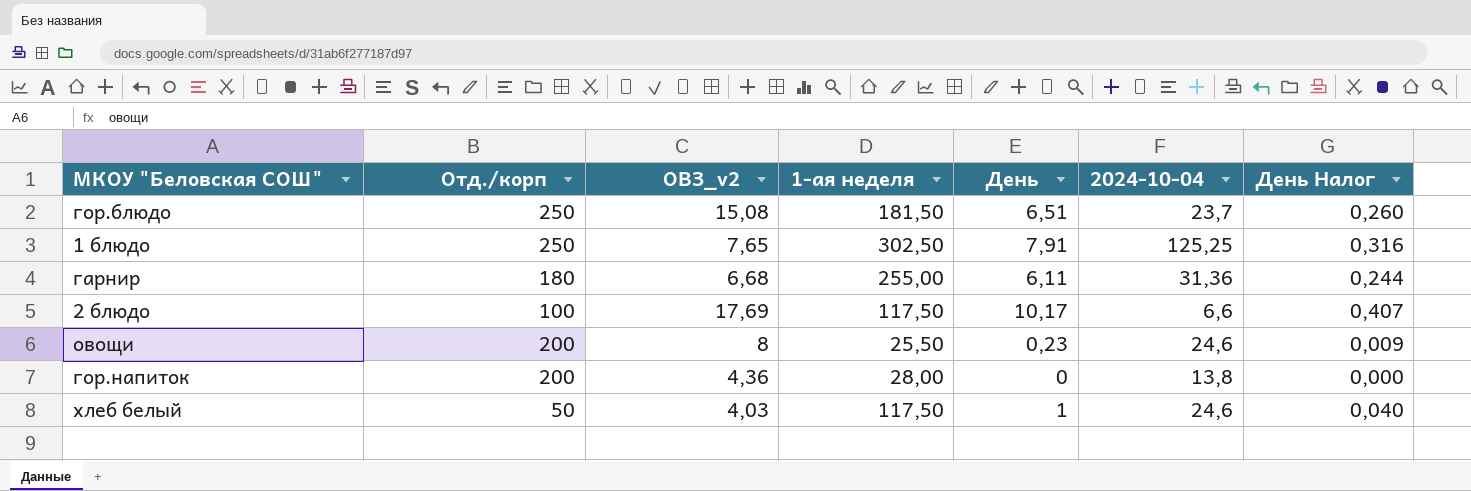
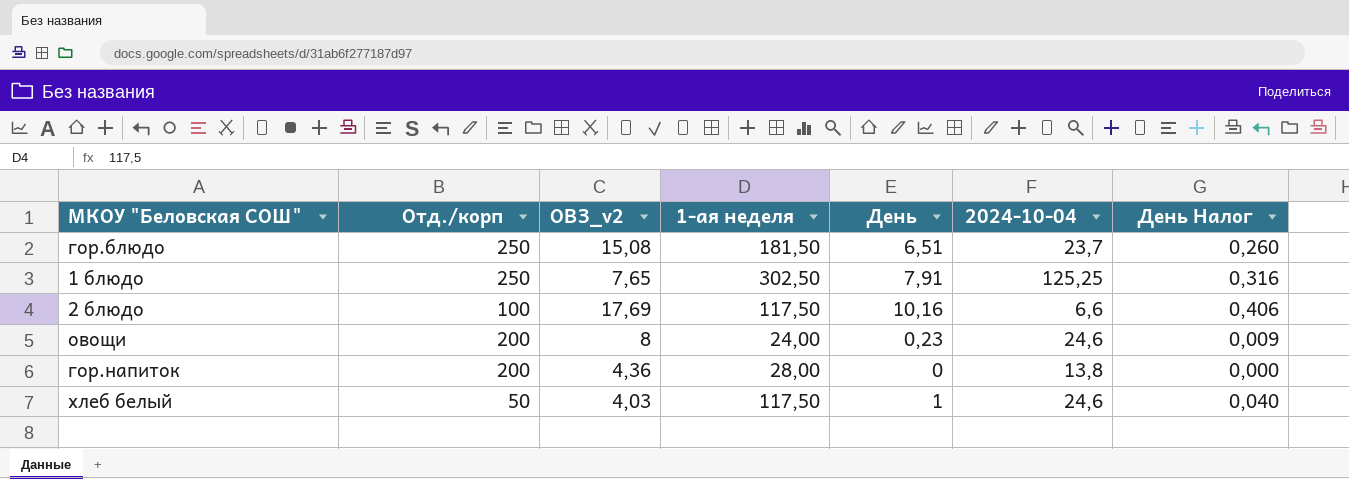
row гарнир: 180 | 6,68 | 255,00 | 6,11 | 31,36 | 0,244 -> none
2 блюдо | День: 10,17 -> 10,16
2 блюдо | День Налог: 0,407 -> 0,406
овощи | 1-ая неделя: 25,50 -> 24,00

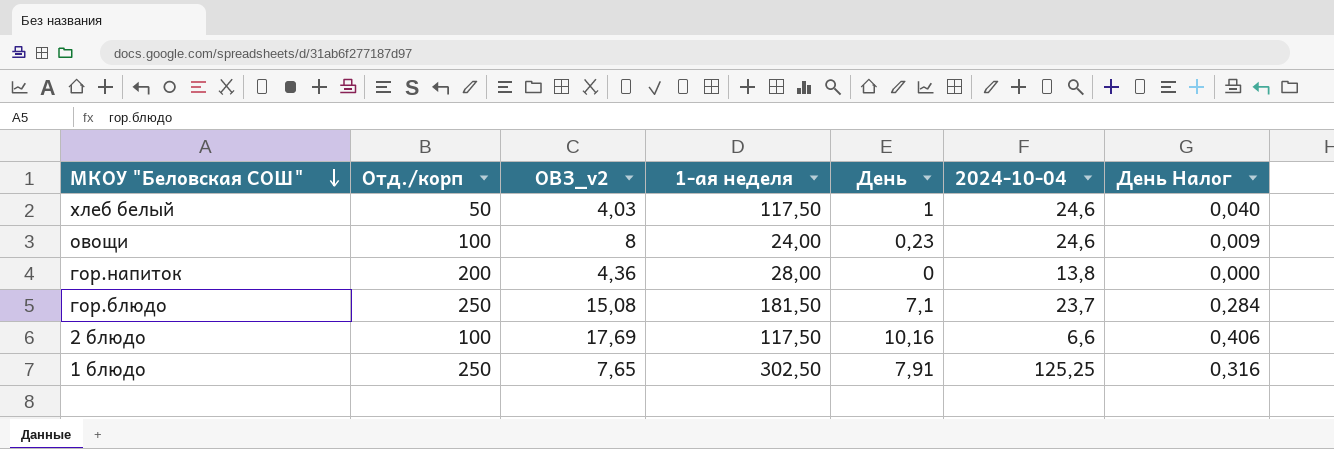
row order: none -> МКОУ "Беловская СОШ" descending
овощи | Отд./корп: 200 -> 100
гор.блюдо | День: 6,51 -> 7,1
гор.блюдо | День Налог: 0,260 -> 0,284

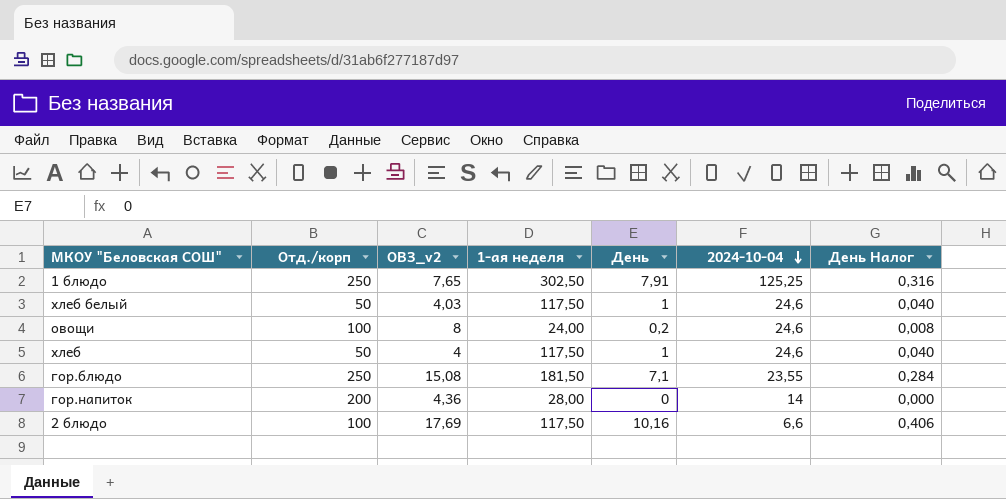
row order: МКОУ "Беловская СОШ" descending -> 2024-10-04 descending
овощи | День: 0,23 -> 0,2
овощи | День Налог: 0,009 -> 0,008
row хлеб: none -> 50 | 4 | 117,50 | 1 | 24,6 | 0,040
гор.блюдо | 2024-10-04: 23,7 -> 23,55
гор.напиток | 2024-10-04: 13,8 -> 14

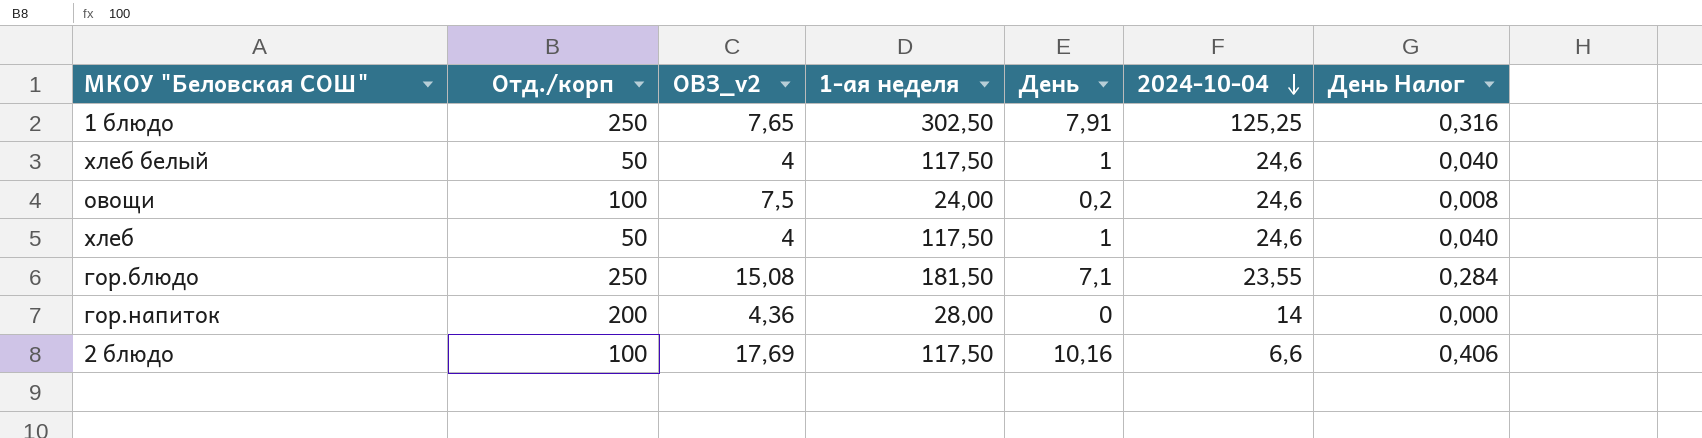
хлеб белый | ОВЗ_v2: 4,03 -> 4
овощи | ОВЗ_v2: 8 -> 7,5

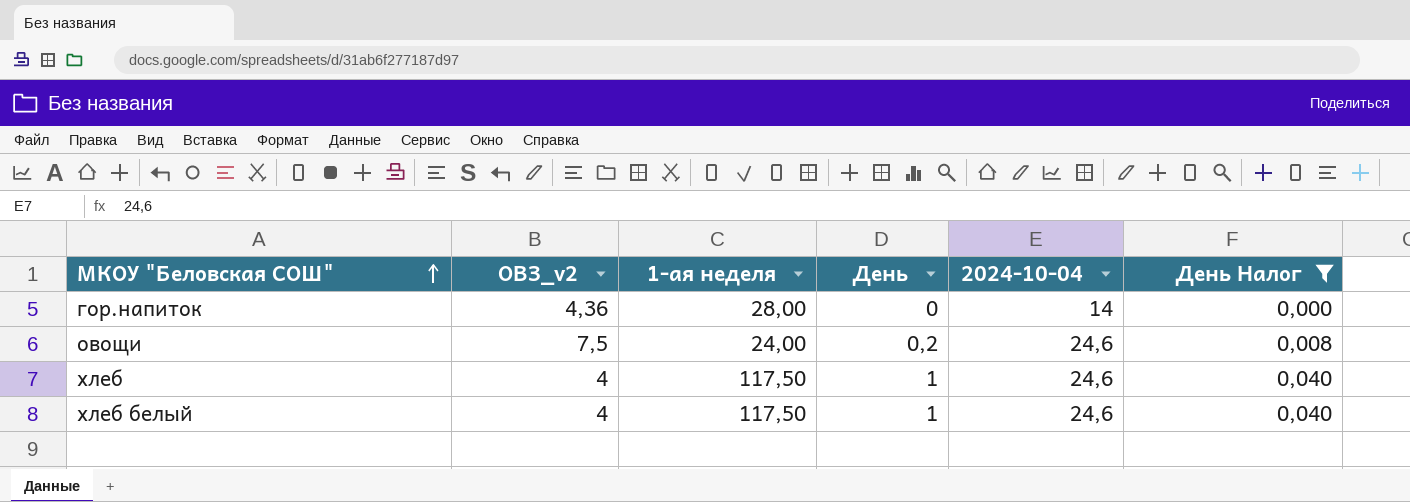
filter: none -> День Налог <= 0,040
row order: 2024-10-04 descending -> МКОУ "Беловская СОШ" ascending
column Отд./корп | position: 2 -> none

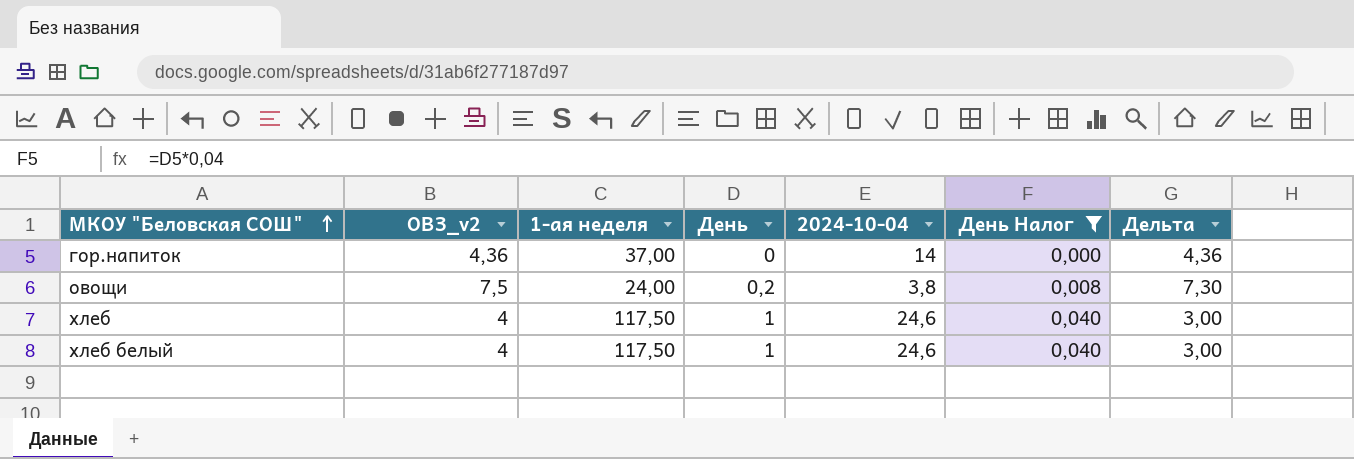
column Дельта | formula: none -> [ОВЗ_v2] - [День]
гор.напиток | 1-ая неделя: 28,00 -> 37,00
овощи | 2024-10-04: 24,6 -> 3,8

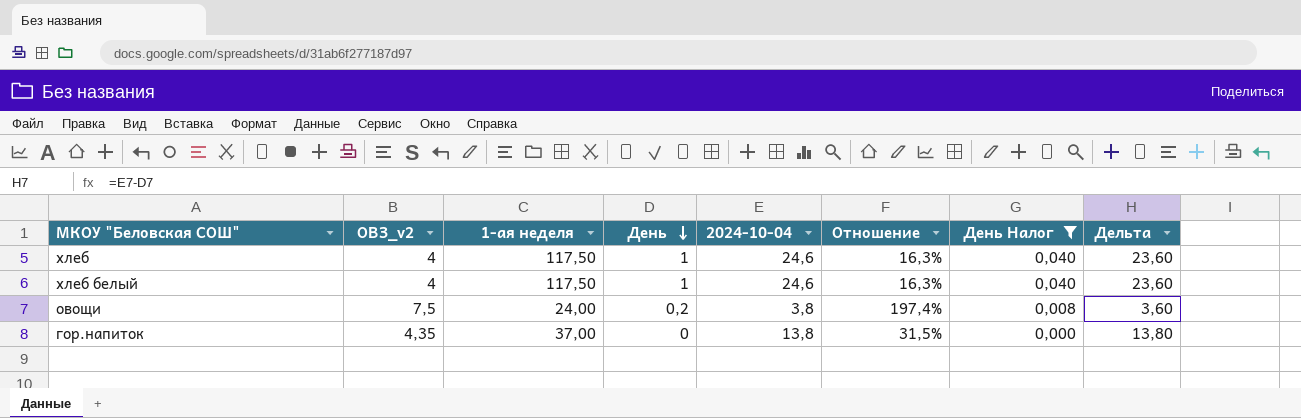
row order: МКОУ "Беловская СОШ" ascending -> День descending
column Отношение | formula: none -> [ОВЗ_v2] / [2024-10-04]
column Дельта | formula: [ОВЗ_v2] - [День] -> [2024-10-04] - [День]
гор.напиток | ОВЗ_v2: 4,36 -> 4,35
гор.напиток | 2024-10-04: 14 -> 13,8

